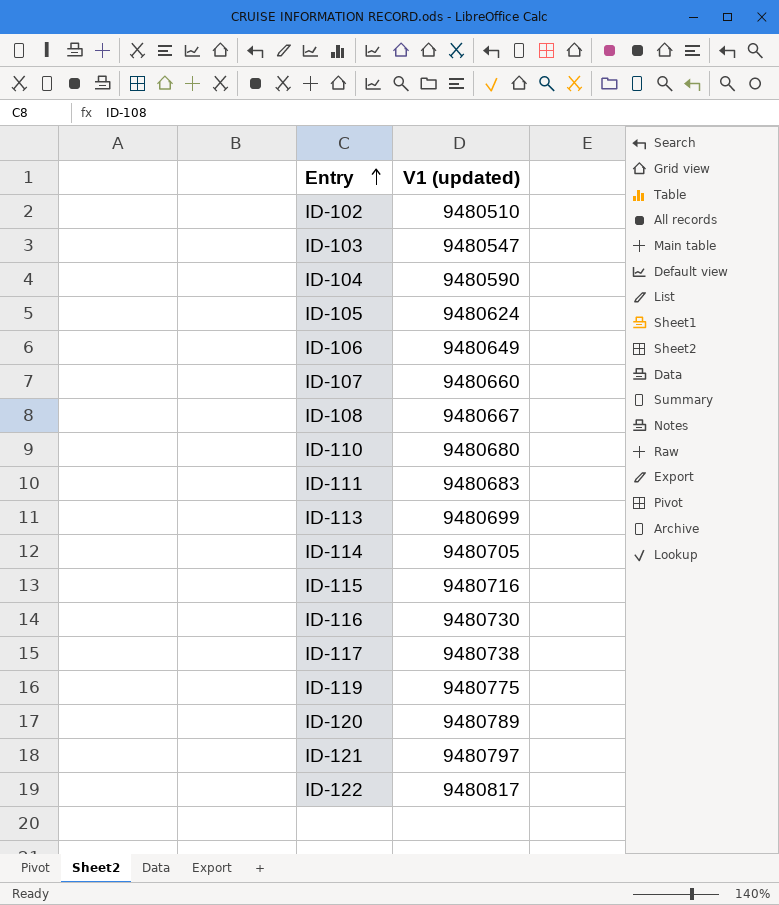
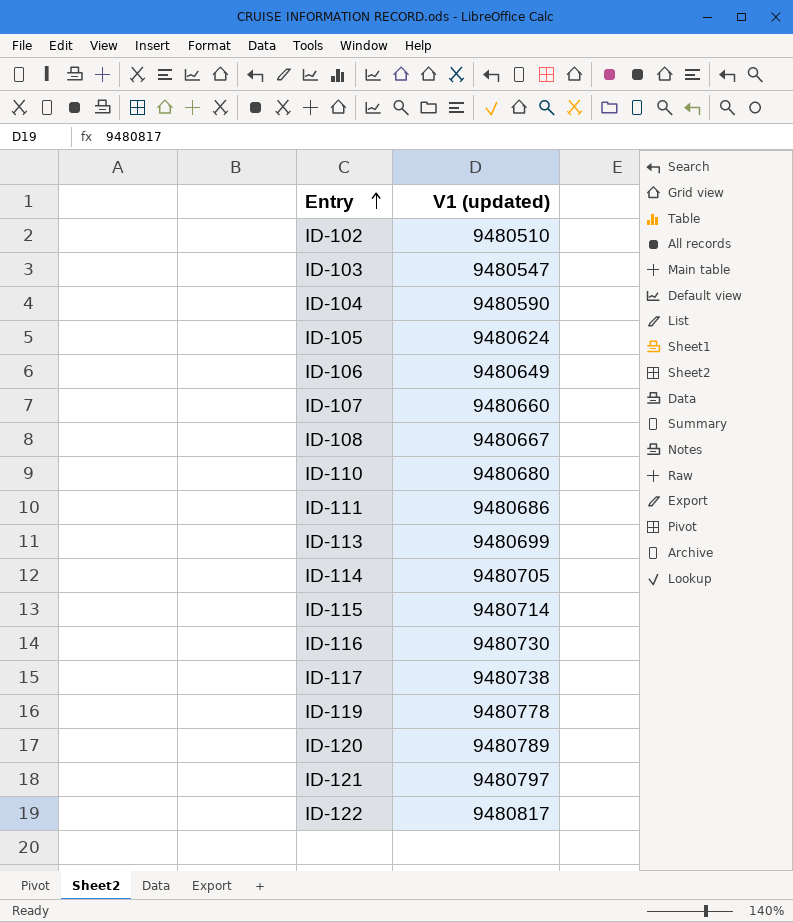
ID-111 | V1 (updated): 9480683 -> 9480686
ID-115 | V1 (updated): 9480716 -> 9480714
ID-119 | V1 (updated): 9480775 -> 9480778

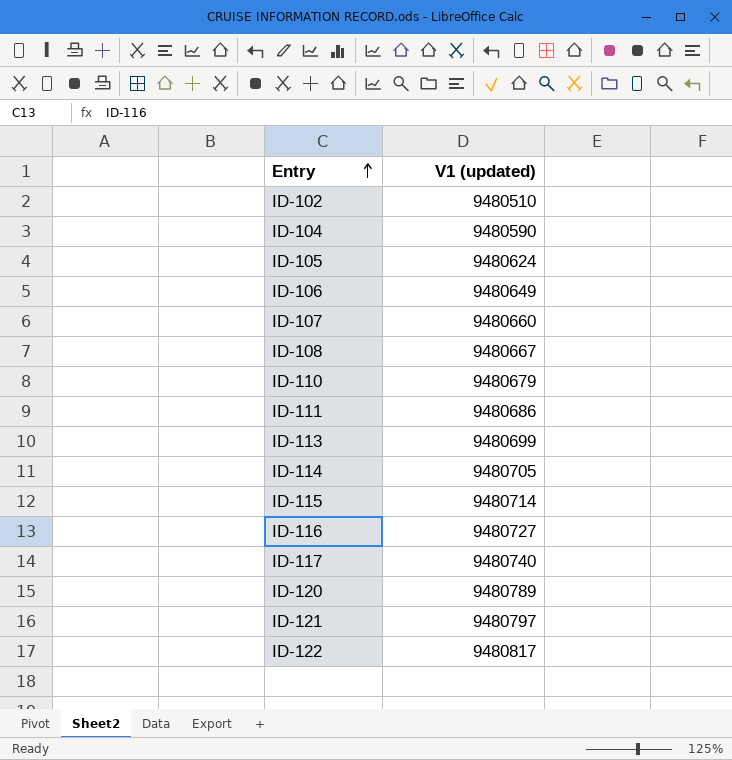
row ID-103: 9480547 -> none
row ID-119: 9480778 -> none
ID-110 | V1 (updated): 9480680 -> 9480679
ID-116 | V1 (updated): 9480730 -> 9480727
ID-117 | V1 (updated): 9480738 -> 9480740

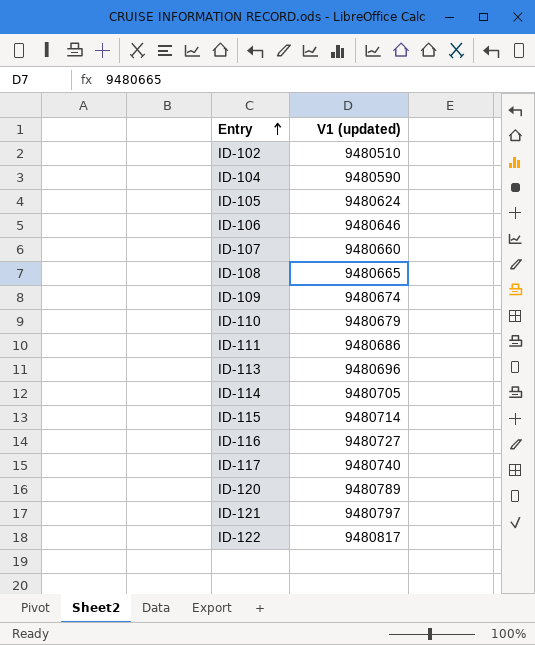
ID-106 | V1 (updated): 9480649 -> 9480646
ID-108 | V1 (updated): 9480667 -> 9480665
row ID-109: none -> 9480674
ID-113 | V1 (updated): 9480699 -> 9480696

